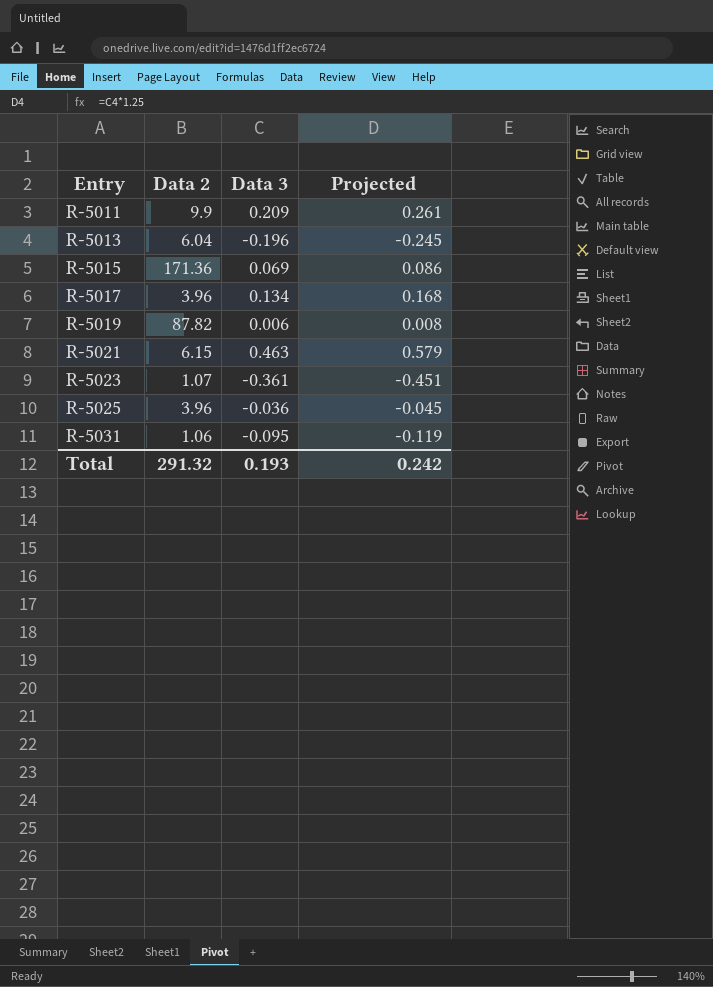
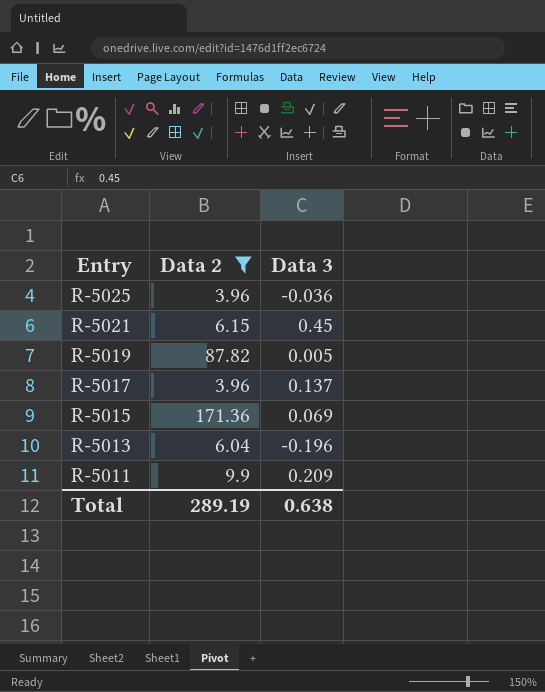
filter: none -> Data 2 >= 3.96
row order: Entry ascending -> Entry descending
column Projected | formula: [Data 3] * 1.25 -> none
R-5021 | Data 3: 0.463 -> 0.45
R-5019 | Data 3: 0.006 -> 0.005
R-5017 | Data 3: 0.134 -> 0.137
Total | Data 2: 291.32 -> 289.19
Total | Data 3: 0.193 -> 0.638

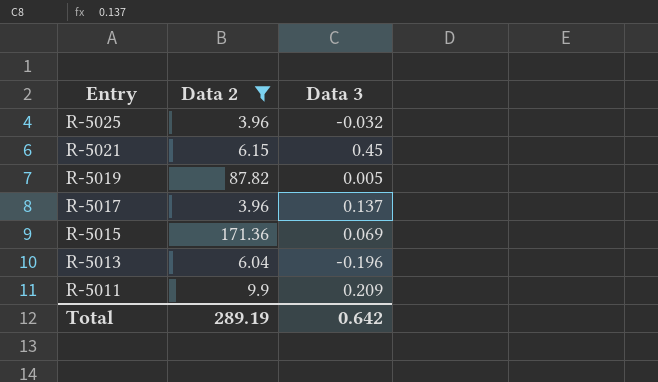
R-5025 | Data 3: -0.036 -> -0.032
Total | Data 3: 0.638 -> 0.642

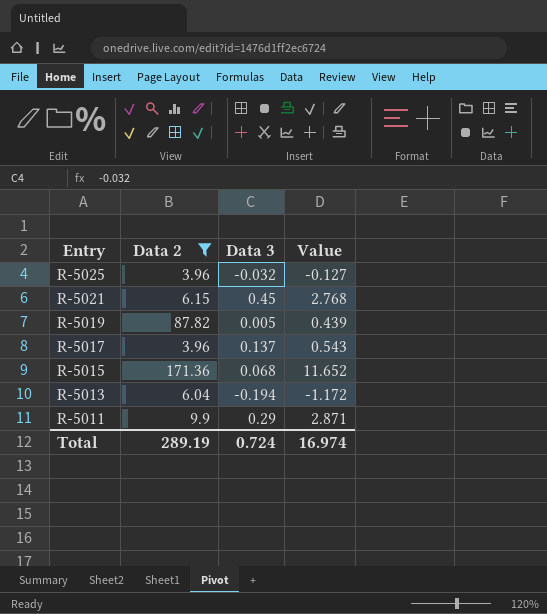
column Value | formula: none -> [Data 2] * [Data 3]
R-5015 | Data 3: 0.069 -> 0.068
R-5013 | Data 3: -0.196 -> -0.194
R-5011 | Data 3: 0.209 -> 0.29
Total | Data 3: 0.642 -> 0.724

